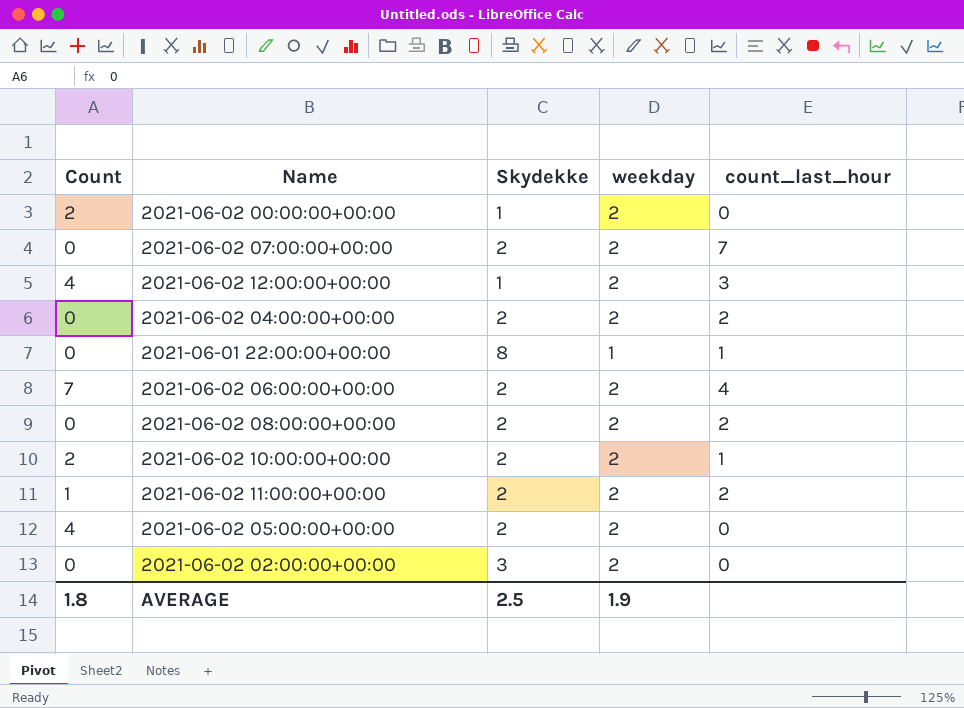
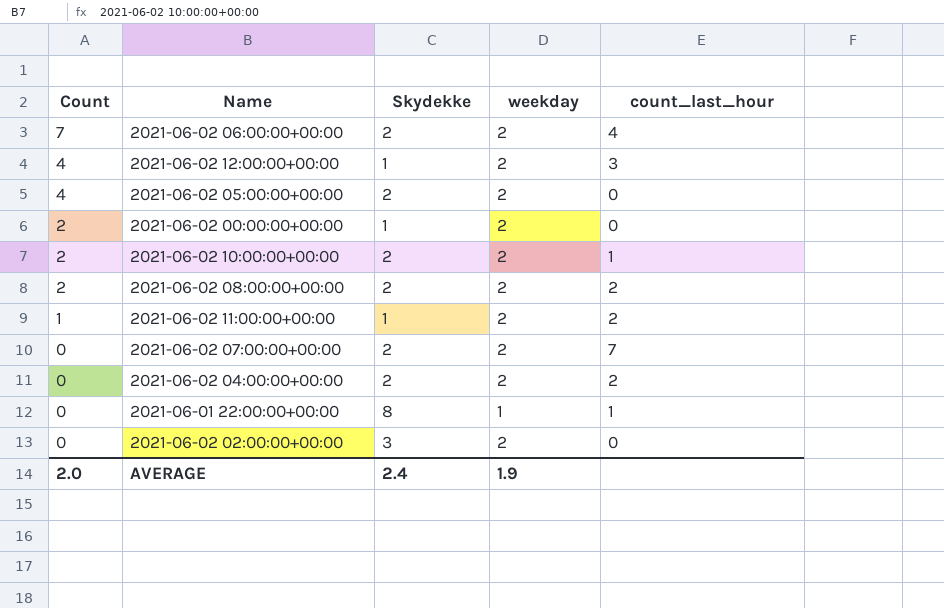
row order: none -> Count descending
2021-06-02 08:00:00+00:00 | Count: 0 -> 2
2021-06-02 11:00:00+00:00 | Skydekke: 2 -> 1
AVERAGE | Count: 1.8 -> 2.0
AVERAGE | Skydekke: 2.5 -> 2.4

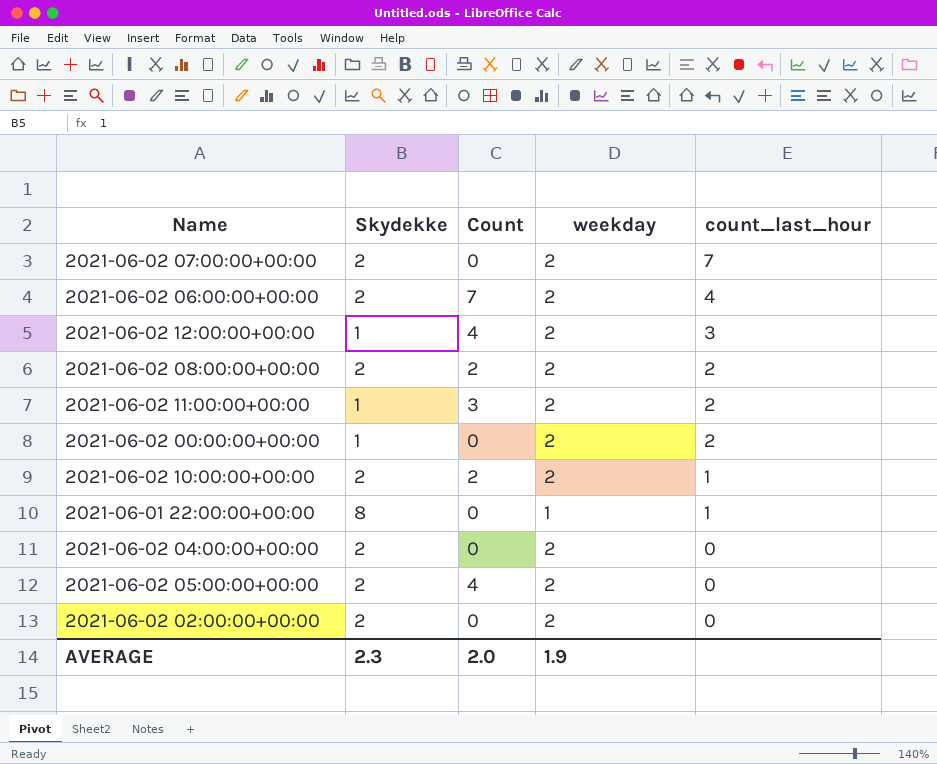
row order: Count descending -> count_last_hour descending
column Count | position: 1 -> 3
2021-06-02 11:00:00+00:00 | Count: 1 -> 3
2021-06-02 00:00:00+00:00 | Count: 2 -> 0
2021-06-02 00:00:00+00:00 | count_last_hour: 0 -> 2
2021-06-02 04:00:00+00:00 | count_last_hour: 2 -> 0
2021-06-02 02:00:00+00:00 | Skydekke: 3 -> 2
AVERAGE | Skydekke: 2.4 -> 2.3

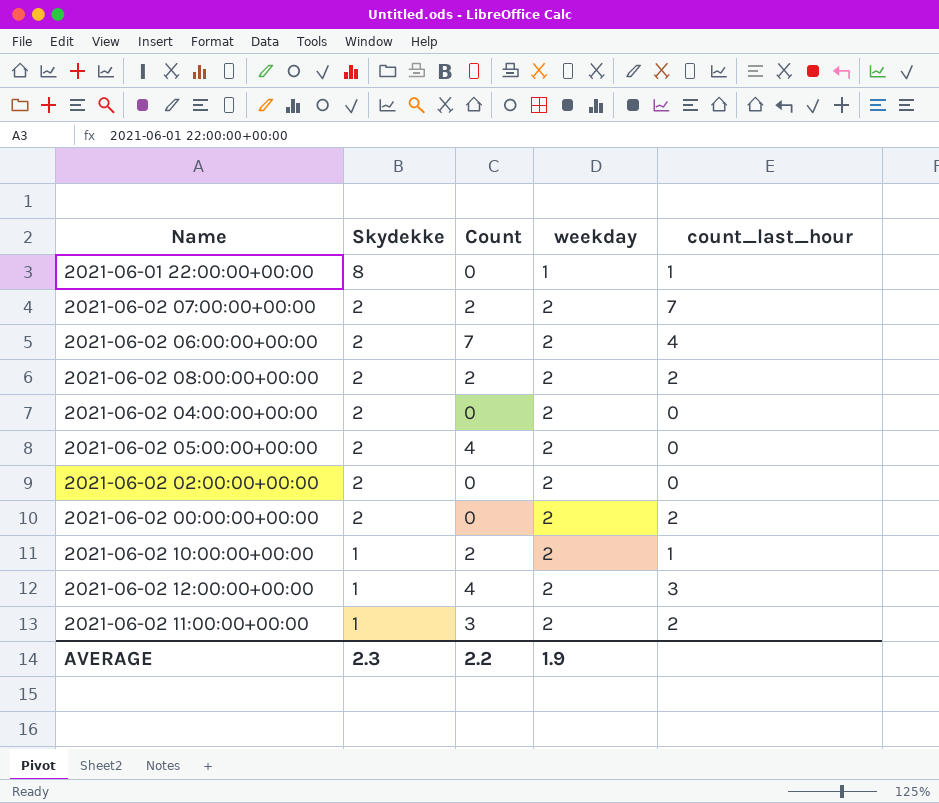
row order: count_last_hour descending -> Skydekke descending
2021-06-02 07:00:00+00:00 | Count: 0 -> 2
2021-06-02 00:00:00+00:00 | Skydekke: 1 -> 2
2021-06-02 10:00:00+00:00 | Skydekke: 2 -> 1
AVERAGE | Count: 2.0 -> 2.2

